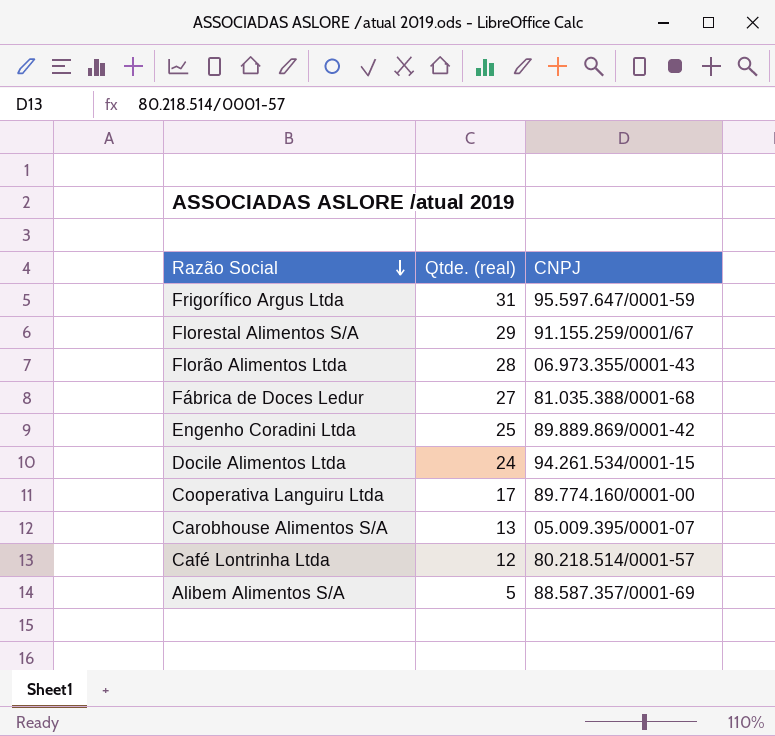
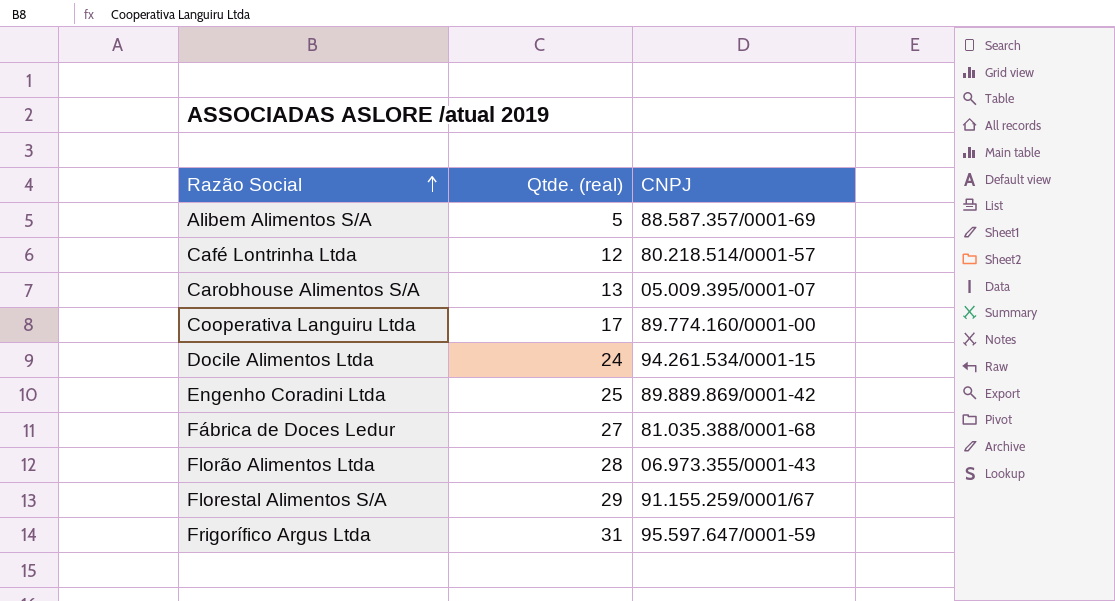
row order: Razão Social descending -> Razão Social ascending

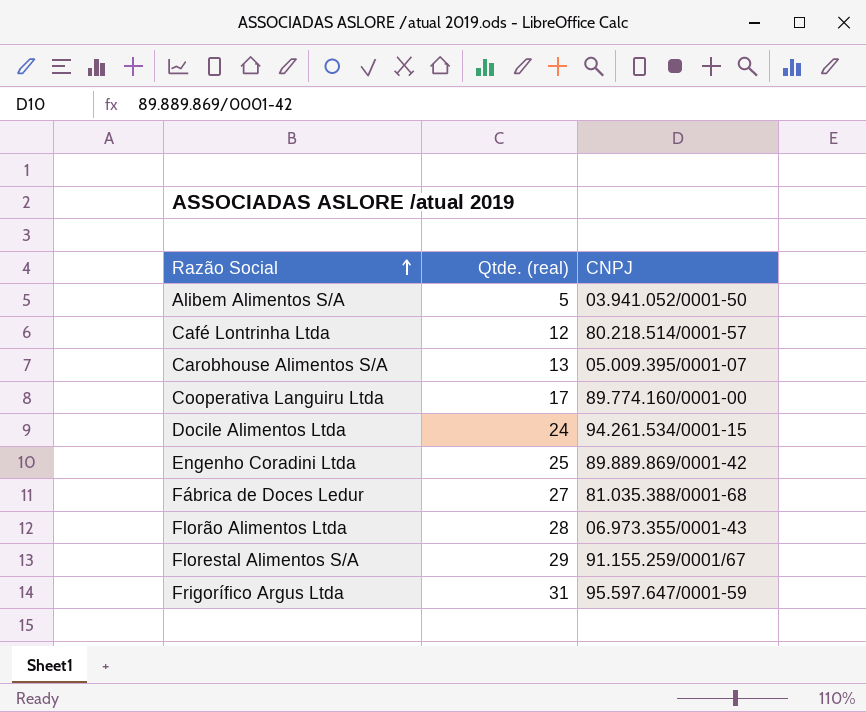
Alibem Alimentos S/A | CNPJ: 88.587.357/0001-69 -> 03.941.052/0001-50

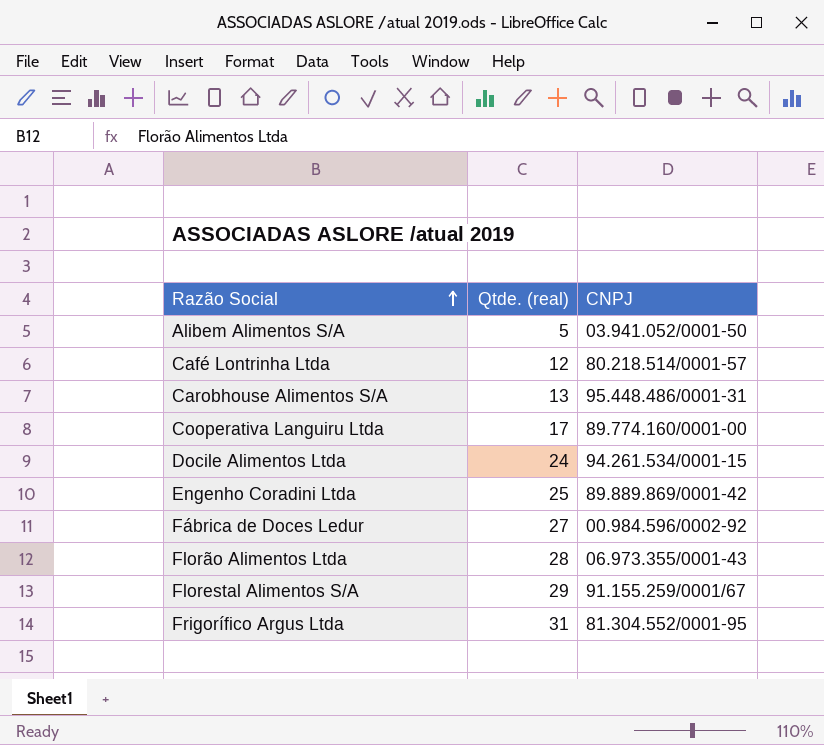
Carobhouse Alimentos S/A | CNPJ: 05.009.395/0001-07 -> 95.448.486/0001-31
Fábrica de Doces Ledur | CNPJ: 81.035.388/0001-68 -> 00.984.596/0002-92
Frigorífico Argus Ltda | CNPJ: 95.597.647/0001-59 -> 81.304.552/0001-95

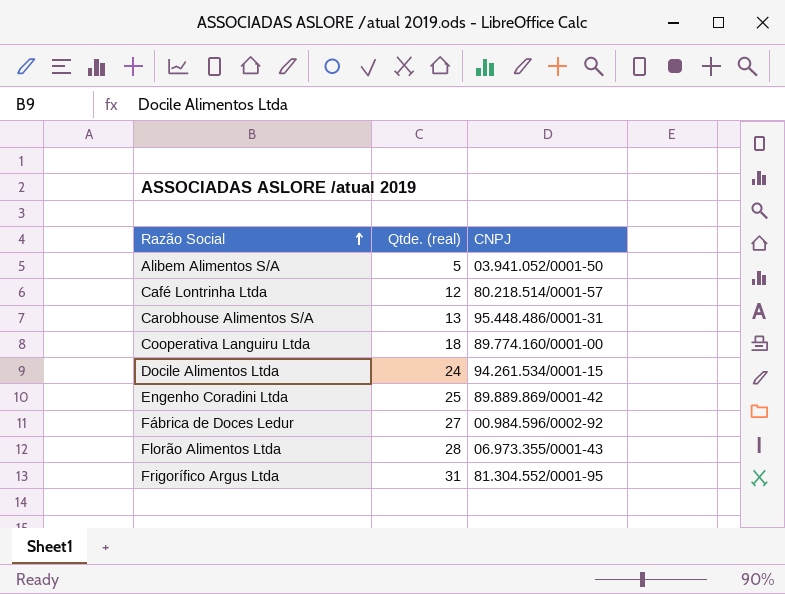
row Florestal Alimentos S/A: 29 | 91.155.259/0001/67 -> none
Cooperativa Languiru Ltda | Qtde. (real): 17 -> 18

